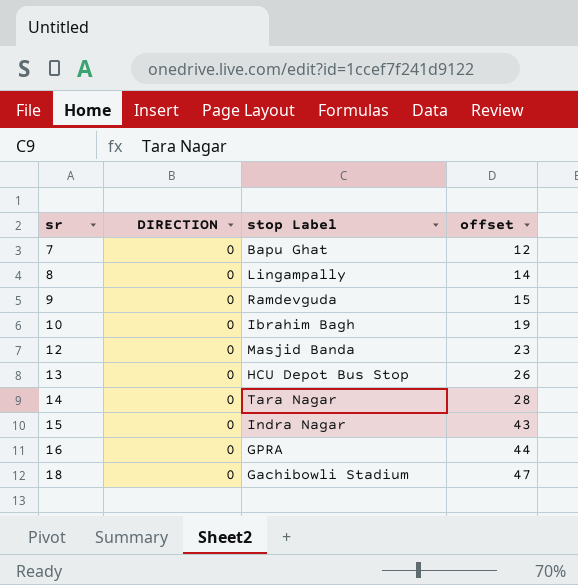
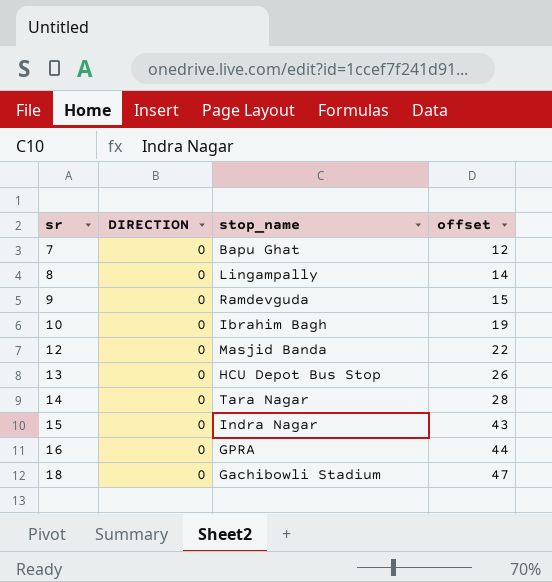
column name: stop Label -> stop_name
12 | offset: 23 -> 22

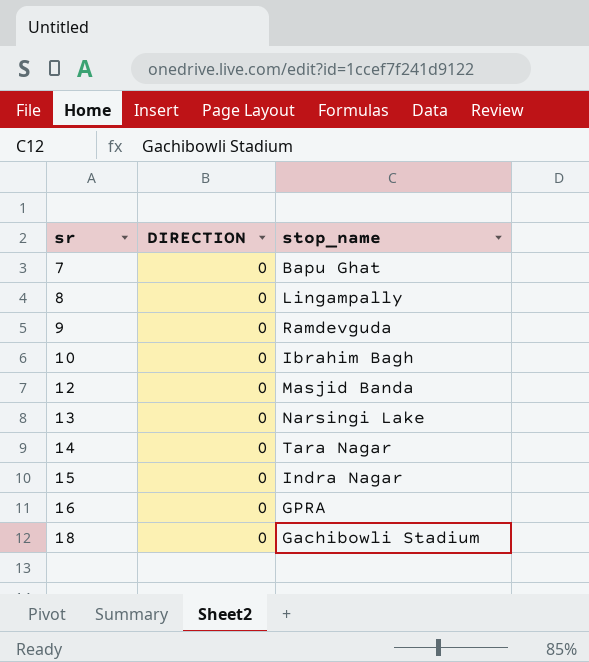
column offset | position: 4 -> none
13 | stop_name: HCU Depot Bus Stop -> Narsingi Lake

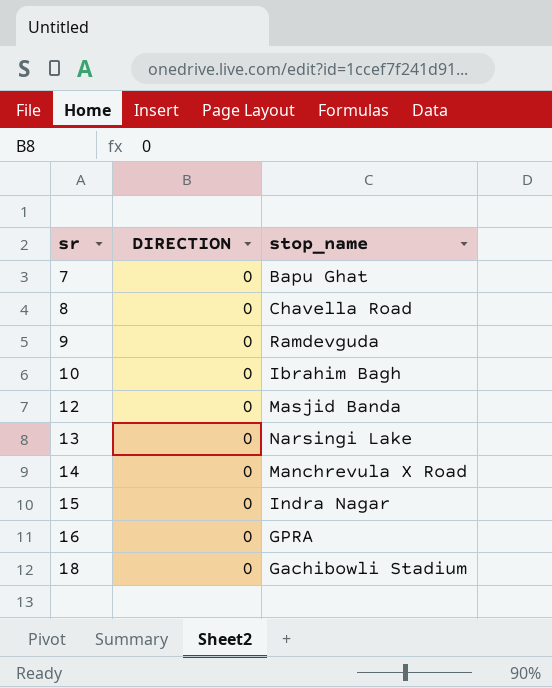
8 | stop_name: Lingampally -> Chavella Road
14 | stop_name: Tara Nagar -> Manchrevula X Road

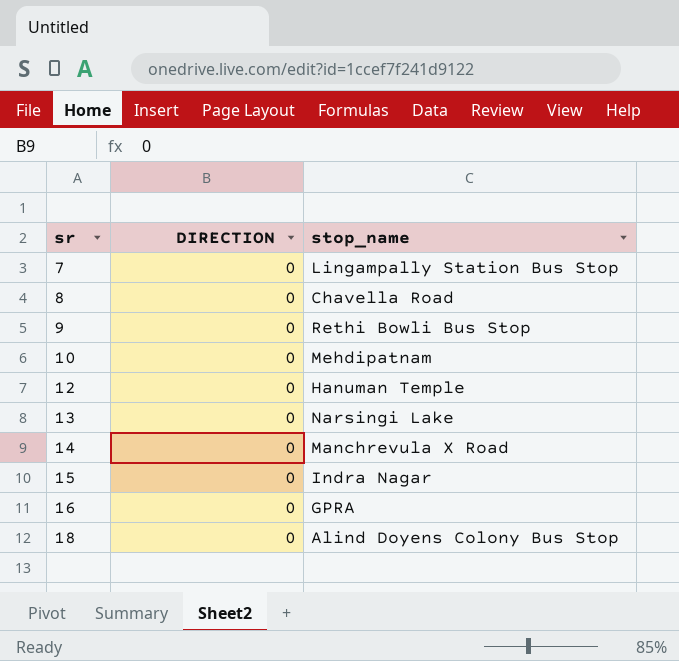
7 | stop_name: Bapu Ghat -> Lingampally Station Bus Stop
9 | stop_name: Ramdevguda -> Rethi Bowli Bus Stop
10 | stop_name: Ibrahim Bagh -> Mehdipatnam
12 | stop_name: Masjid Banda -> Hanuman Temple
18 | stop_name: Gachibowli Stadium -> Alind Doyens Colony Bus Stop

